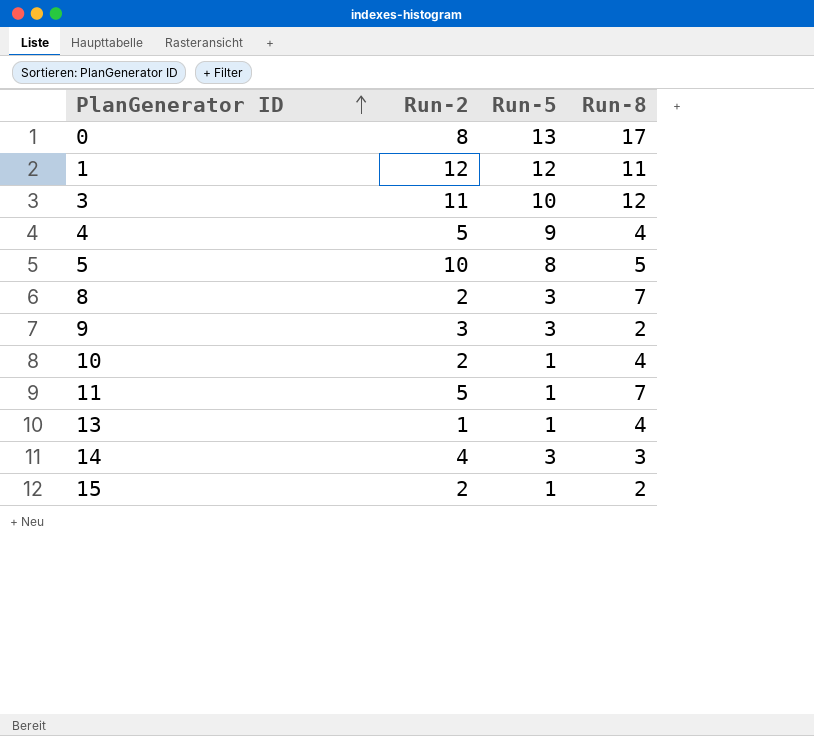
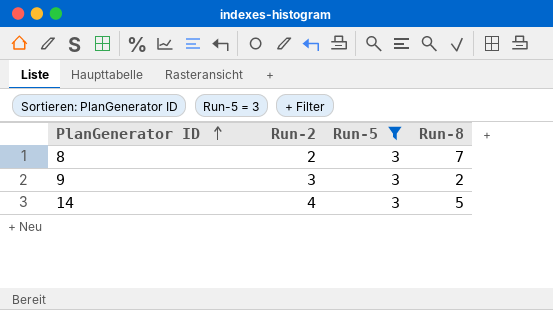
filter: none -> Run-5 = 3
14 | Run-8: 3 -> 5

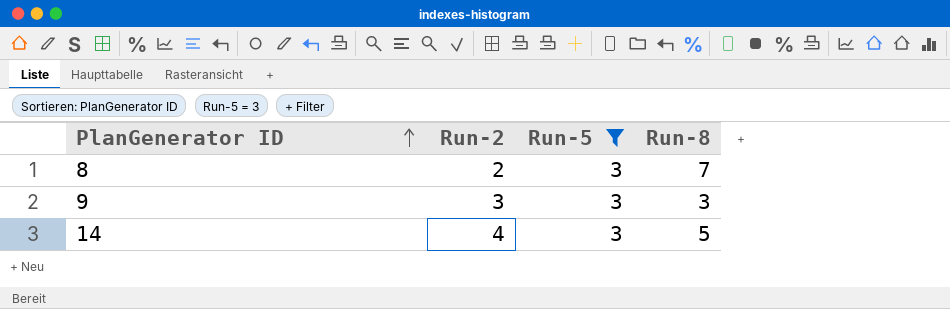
9 | Run-8: 2 -> 3

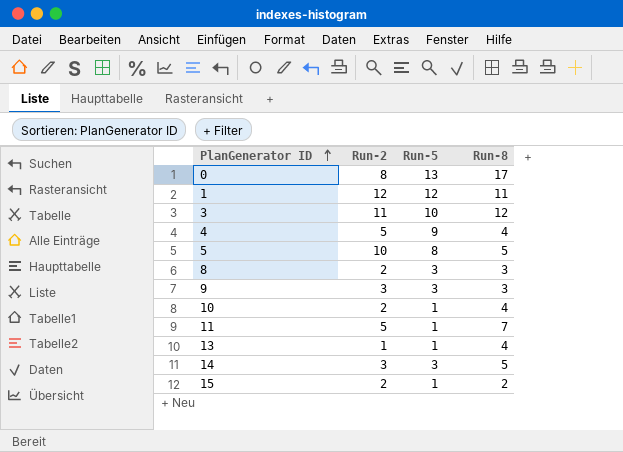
filter: Run-5 = 3 -> none
8 | Run-8: 7 -> 3
14 | Run-2: 4 -> 3

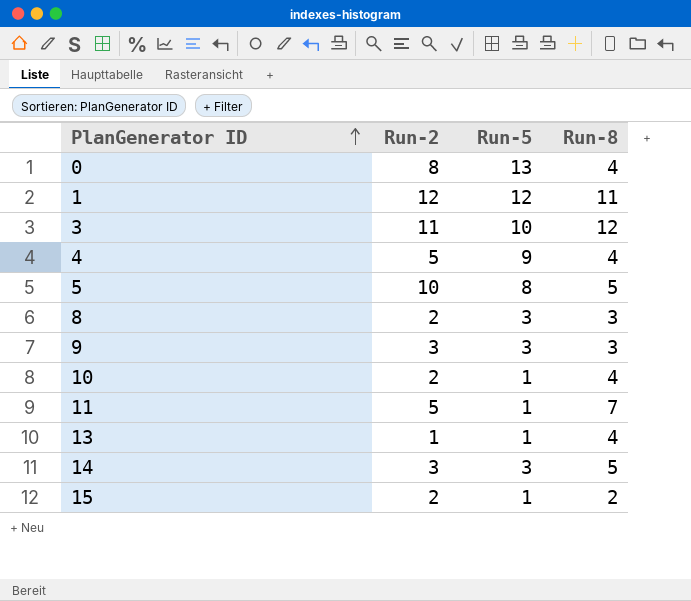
0 | Run-8: 17 -> 4

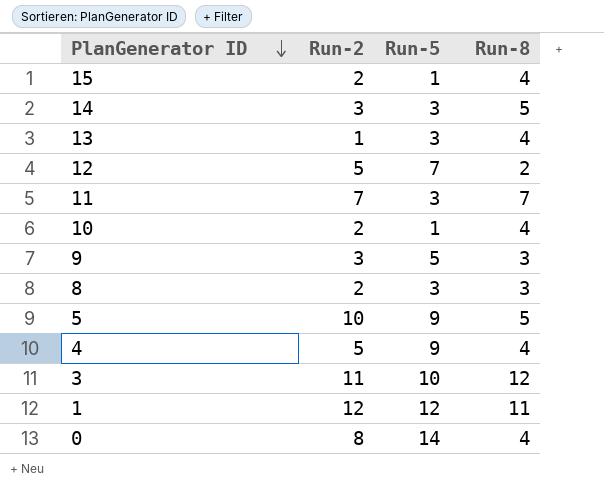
row order: PlanGenerator ID ascending -> PlanGenerator ID descending
15 | Run-8: 2 -> 4
13 | Run-5: 1 -> 3
row 12: none -> 5 | 7 | 2
11 | Run-2: 5 -> 7
11 | Run-5: 1 -> 3
9 | Run-5: 3 -> 5
5 | Run-5: 8 -> 9
0 | Run-5: 13 -> 14

